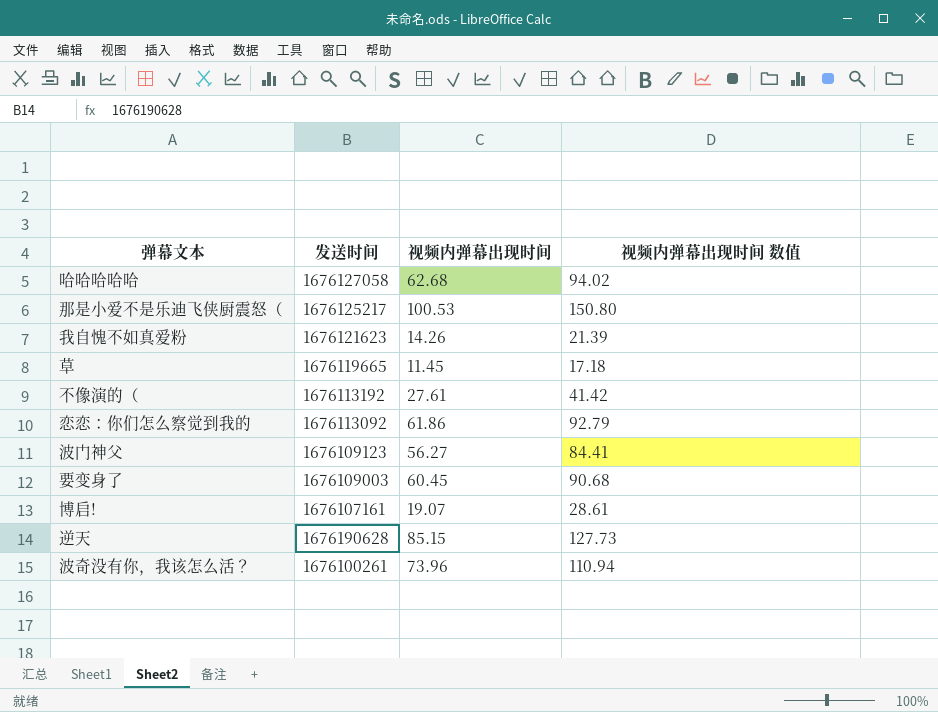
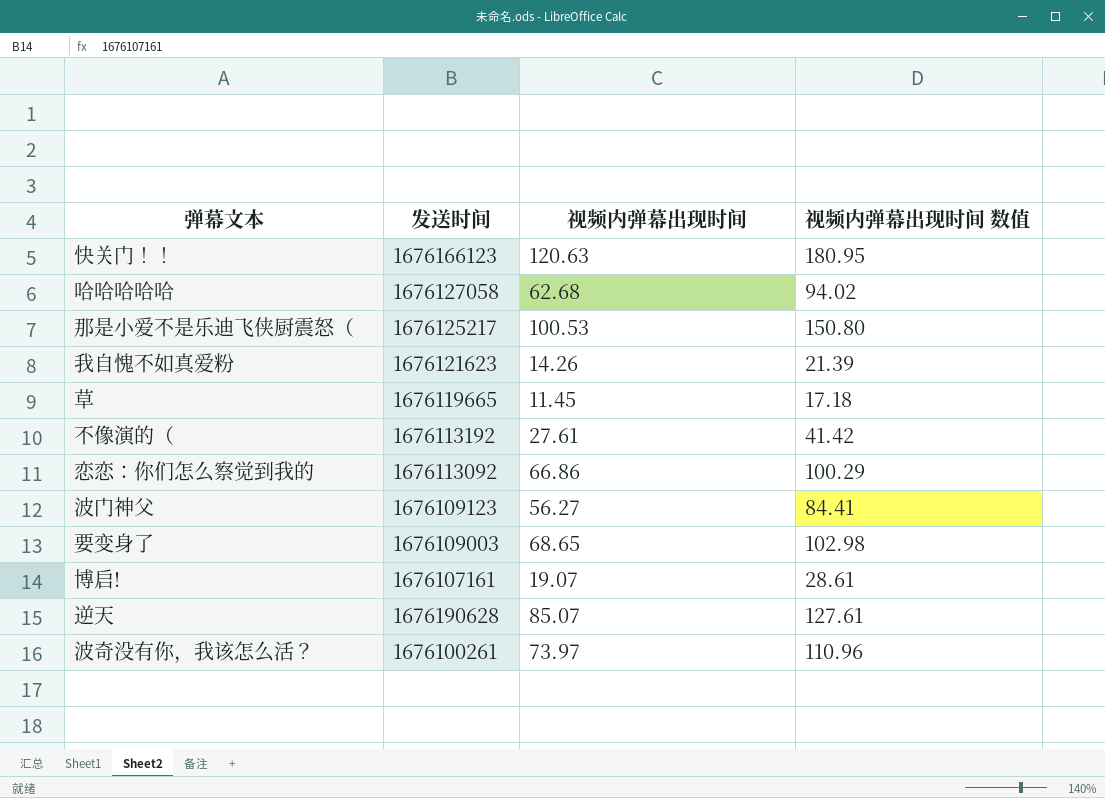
row 快关门！！: none -> 1676166123 | 120.63 | 180.95
恋恋：你们怎么察觉到我的 | 视频内弹幕出现时间: 61.86 -> 66.86
恋恋：你们怎么察觉到我的 | 视频内弹幕出现时间 数值: 92.79 -> 100.29
要变身了 | 视频内弹幕出现时间: 60.45 -> 68.65
要变身了 | 视频内弹幕出现时间 数值: 90.68 -> 102.98
逆天 | 视频内弹幕出现时间: 85.15 -> 85.07
逆天 | 视频内弹幕出现时间 数值: 127.73 -> 127.61
波奇没有你，我该怎么活？ | 视频内弹幕出现时间: 73.96 -> 73.97
波奇没有你，我该怎么活？ | 视频内弹幕出现时间 数值: 110.94 -> 110.96

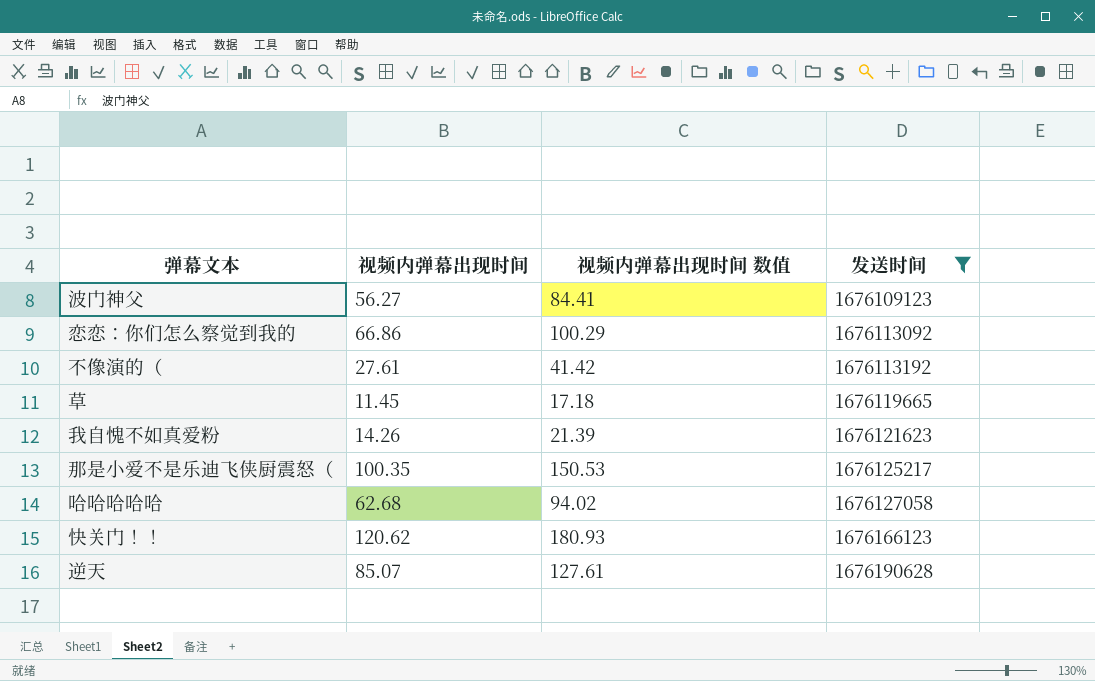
filter: none -> 发送时间 >= 1676109123
row order: none -> 发送时间 ascending
column 发送时间 | position: 2 -> 4
那是小爱不是乐迪飞侠厨震怒（ | 视频内弹幕出现时间: 100.53 -> 100.35
那是小爱不是乐迪飞侠厨震怒（ | 视频内弹幕出现时间 数值: 150.80 -> 150.53
快关门！！ | 视频内弹幕出现时间: 120.63 -> 120.62
快关门！！ | 视频内弹幕出现时间 数值: 180.95 -> 180.93

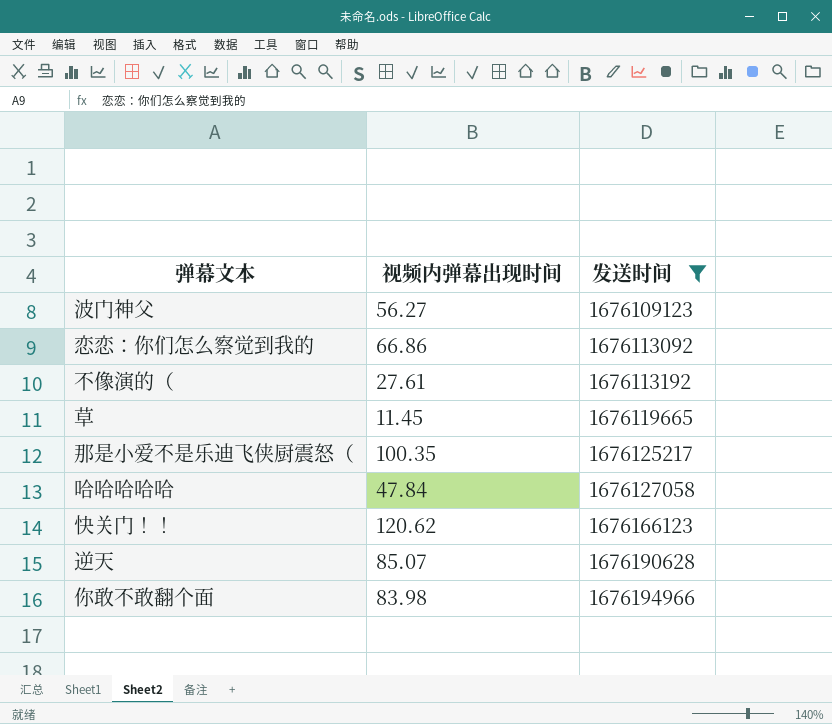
column 视频内弹幕出现时间 数值 | formula: [视频内弹幕出现时间] * 1.5 -> none
row 我自愧不如真爱粉: 14.26 | 21.39 | 1676121623 -> none
哈哈哈哈哈 | 视频内弹幕出现时间: 62.68 -> 47.84
row 你敢不敢翻个面: none -> 83.98 | 1676194966

